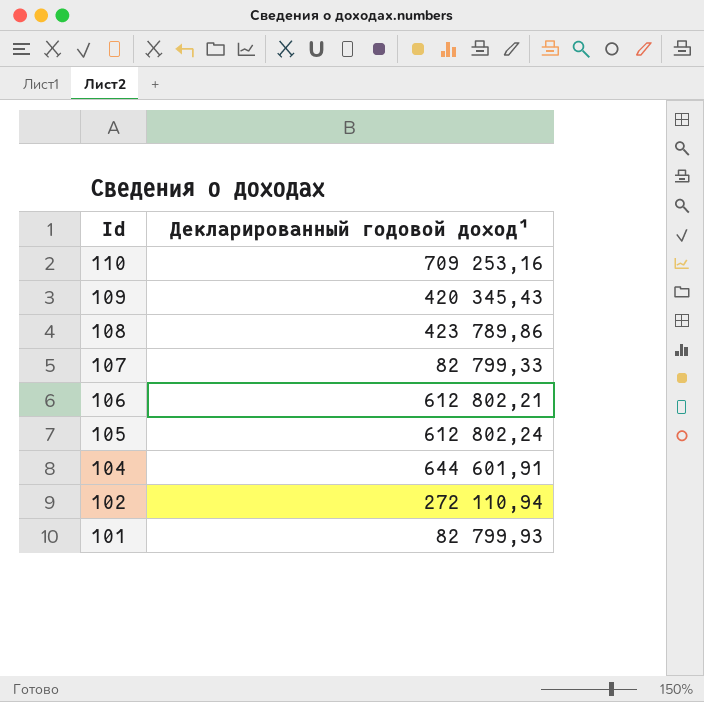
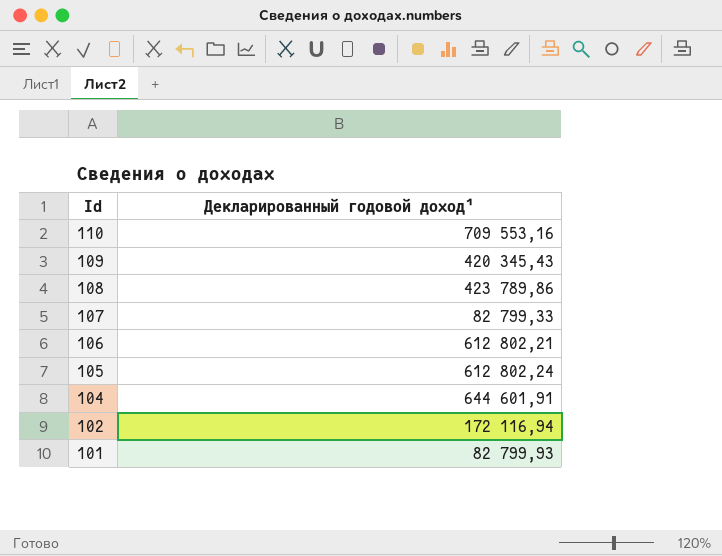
110 | Декларированный годовой доход¹: 709 253,16 -> 709 553,16
102 | Декларированный годовой доход¹: 272 110,94 -> 172 116,94

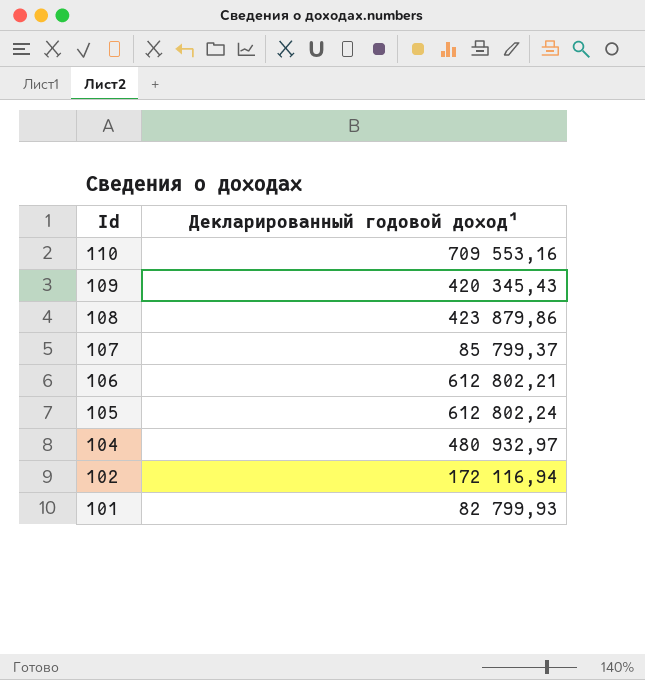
108 | Декларированный годовой доход¹: 423 789,86 -> 423 879,86
107 | Декларированный годовой доход¹: 82 799,33 -> 85 799,37
104 | Декларированный годовой доход¹: 644 601,91 -> 480 932,97

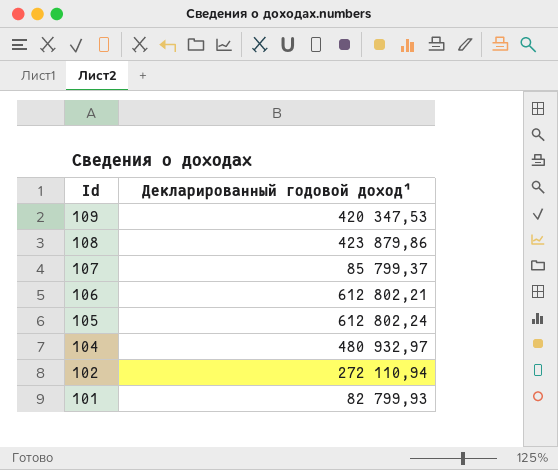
row 110: 709 553,16 -> none
109 | Декларированный годовой доход¹: 420 345,43 -> 420 347,53
102 | Декларированный годовой доход¹: 172 116,94 -> 272 110,94

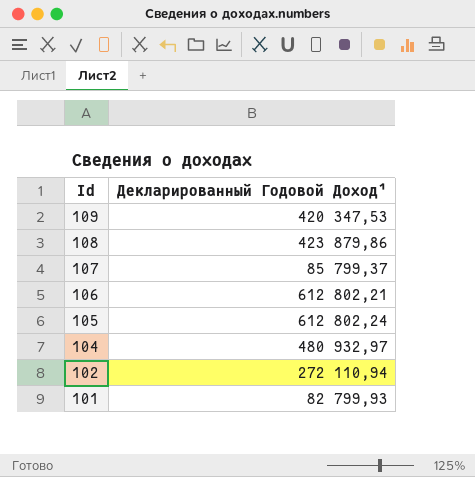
column name: Декларированный годовой доход¹ -> Декларированный Годовой Доход¹

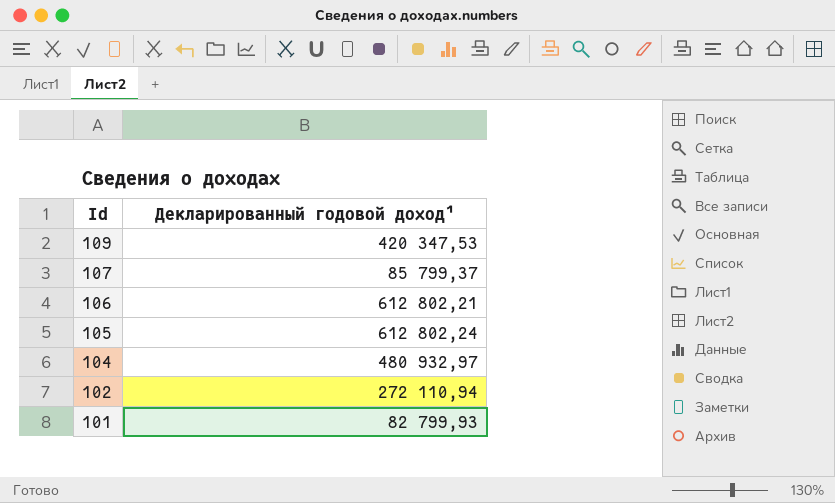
column name: Декларированный Годовой Доход¹ -> Декларированный годовой доход¹
row 108: 423 879,86 -> none

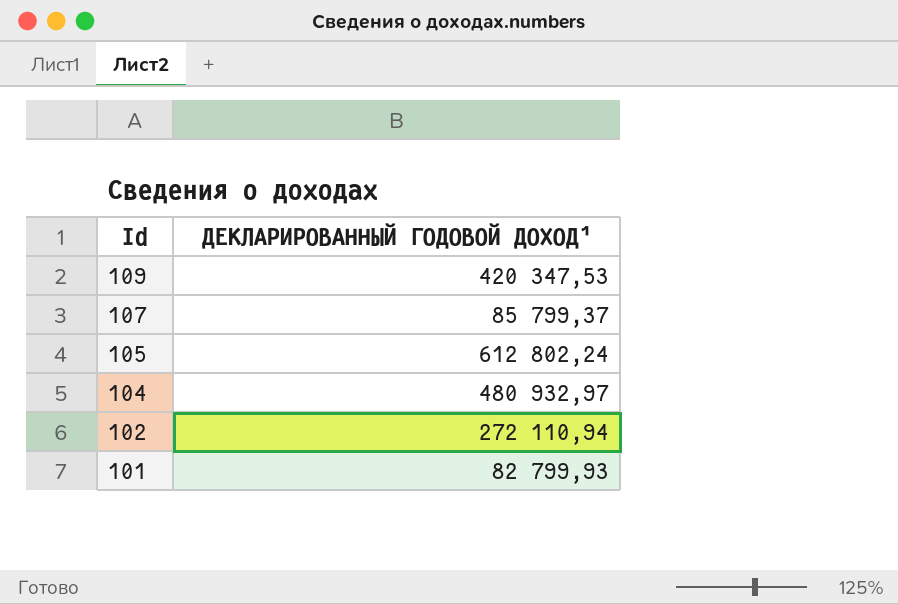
column name: Декларированный годовой доход¹ -> ДЕКЛАРИРОВАННЫЙ ГОДОВОЙ ДОХОД¹
row 106: 612 802,21 -> none

